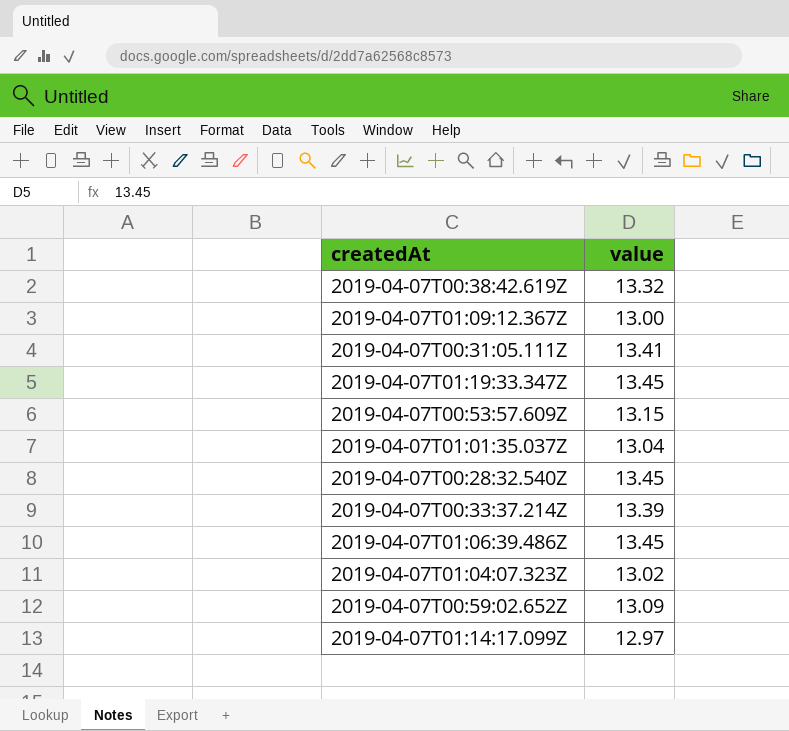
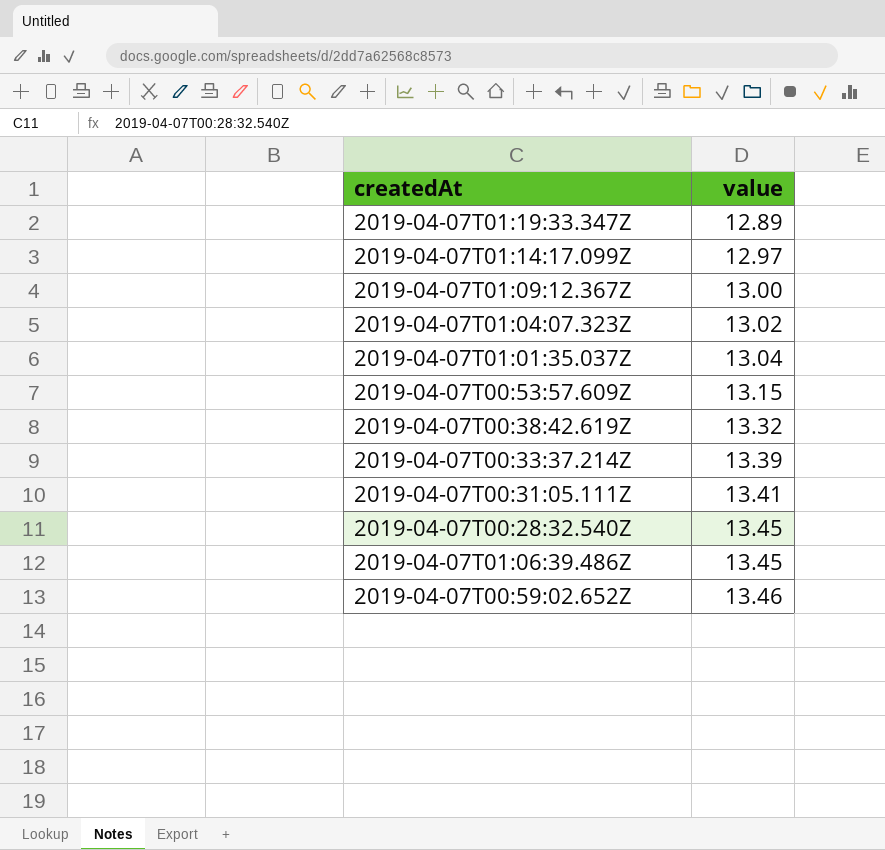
row order: none -> value ascending
2019-04-07T01:19:33.347Z | value: 13.45 -> 12.89
2019-04-07T00:59:02.652Z | value: 13.09 -> 13.46

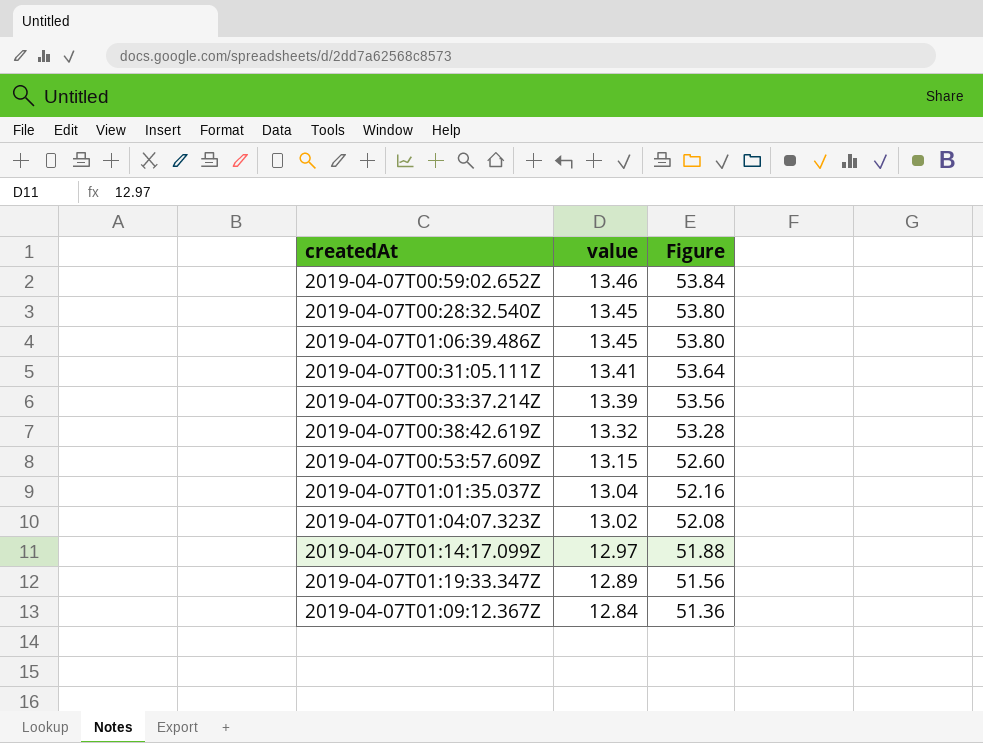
row order: value ascending -> value descending
column Figure | formula: none -> [value] * 4
2019-04-07T01:09:12.367Z | value: 13.00 -> 12.84

